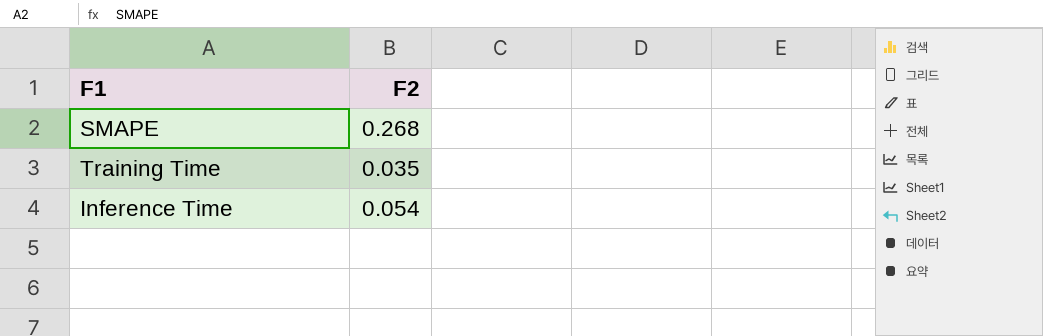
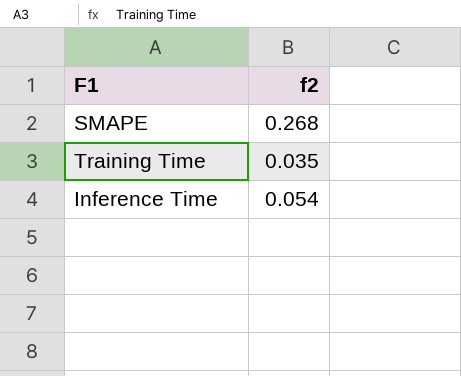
column name: F2 -> f2

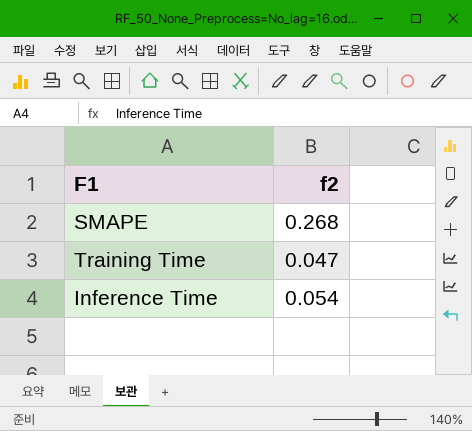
Training Time | f2: 0.035 -> 0.047

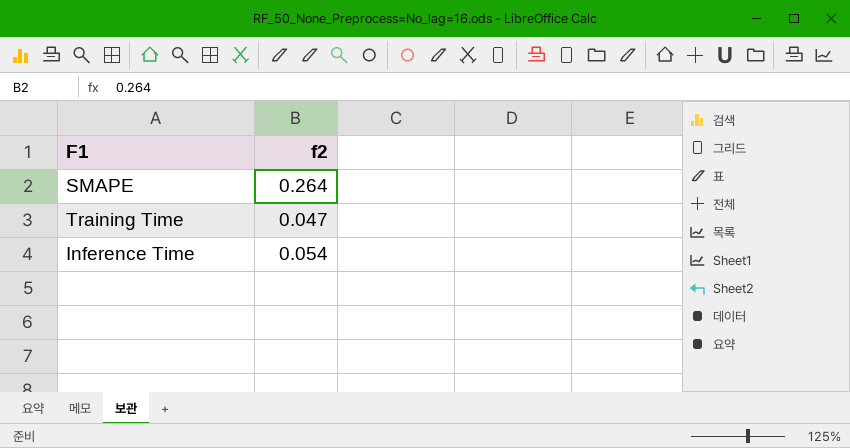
SMAPE | f2: 0.268 -> 0.264

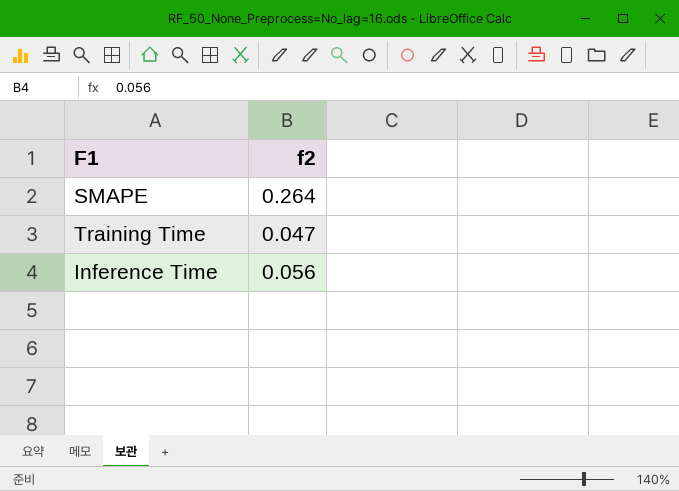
Inference Time | f2: 0.054 -> 0.056

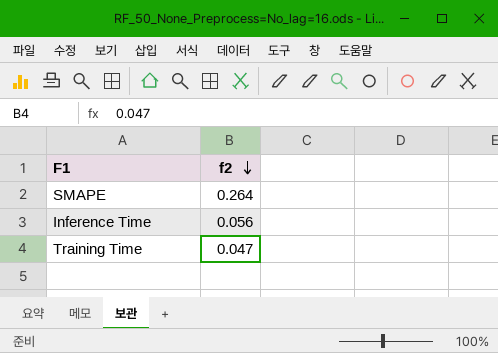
row order: none -> f2 descending

